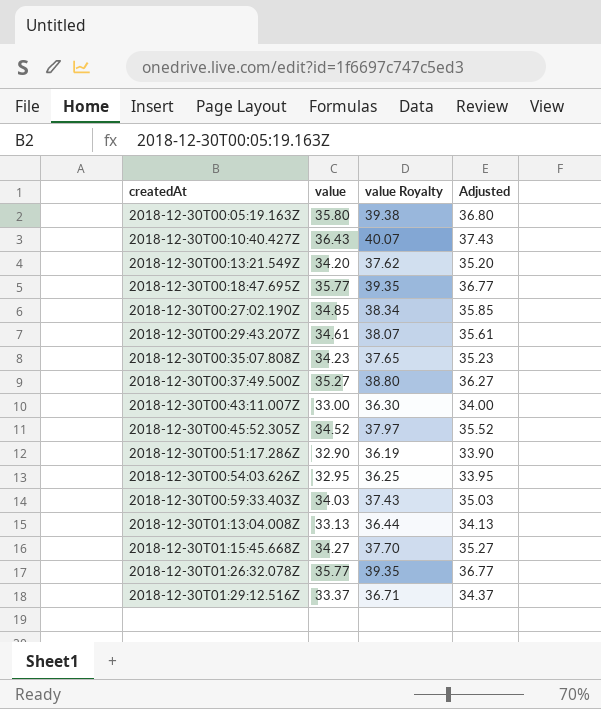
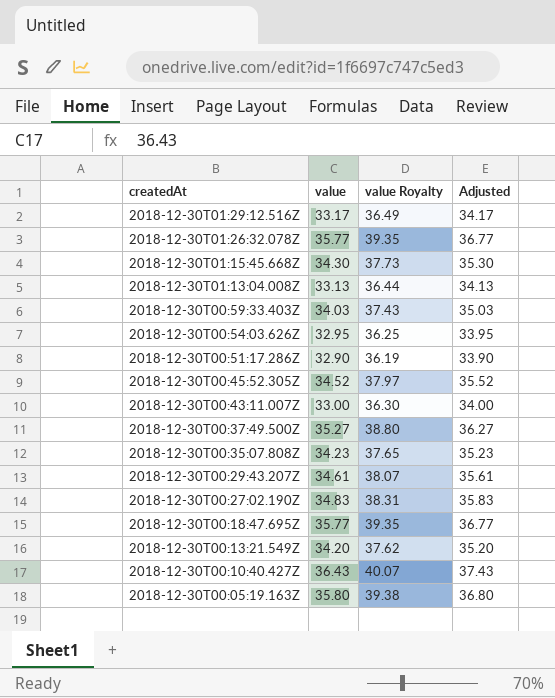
row order: createdAt ascending -> createdAt descending
2018-12-30T01:29:12.516Z | value: 33.37 -> 33.17
2018-12-30T01:29:12.516Z | value Royalty: 36.71 -> 36.49
2018-12-30T01:29:12.516Z | Adjusted: 34.37 -> 34.17
2018-12-30T01:15:45.668Z | value: 34.27 -> 34.30
2018-12-30T01:15:45.668Z | value Royalty: 37.70 -> 37.73
2018-12-30T01:15:45.668Z | Adjusted: 35.27 -> 35.30
2018-12-30T00:27:02.190Z | value: 34.85 -> 34.83
2018-12-30T00:27:02.190Z | value Royalty: 38.34 -> 38.31
2018-12-30T00:27:02.190Z | Adjusted: 35.85 -> 35.83

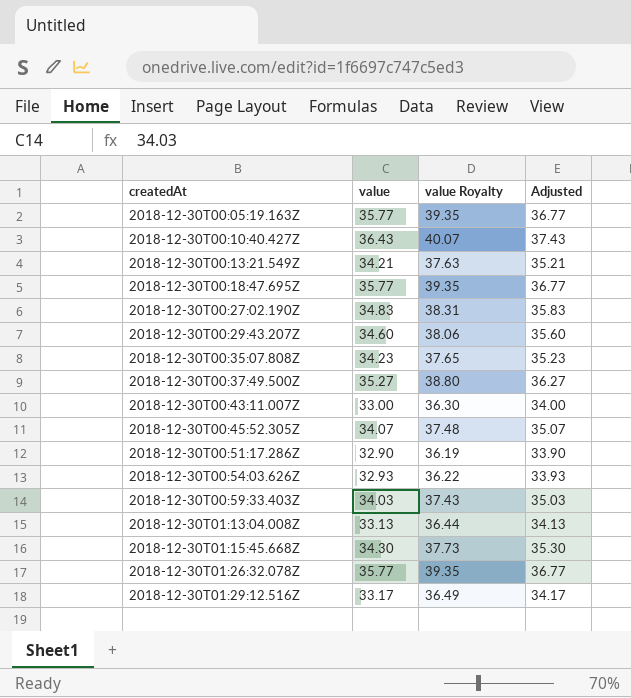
row order: createdAt descending -> createdAt ascending
2018-12-30T00:05:19.163Z | value: 35.80 -> 35.77
2018-12-30T00:05:19.163Z | value Royalty: 39.38 -> 39.35
2018-12-30T00:05:19.163Z | Adjusted: 36.80 -> 36.77
2018-12-30T00:13:21.549Z | value: 34.20 -> 34.21
2018-12-30T00:13:21.549Z | value Royalty: 37.62 -> 37.63
2018-12-30T00:13:21.549Z | Adjusted: 35.20 -> 35.21
2018-12-30T00:29:43.207Z | value: 34.61 -> 34.60
2018-12-30T00:29:43.207Z | value Royalty: 38.07 -> 38.06
2018-12-30T00:29:43.207Z | Adjusted: 35.61 -> 35.60
2018-12-30T00:45:52.305Z | value: 34.52 -> 34.07
2018-12-30T00:45:52.305Z | value Royalty: 37.97 -> 37.48
2018-12-30T00:45:52.305Z | Adjusted: 35.52 -> 35.07
2018-12-30T00:54:03.626Z | value: 32.95 -> 32.93
2018-12-30T00:54:03.626Z | value Royalty: 36.25 -> 36.22
2018-12-30T00:54:03.626Z | Adjusted: 33.95 -> 33.93

